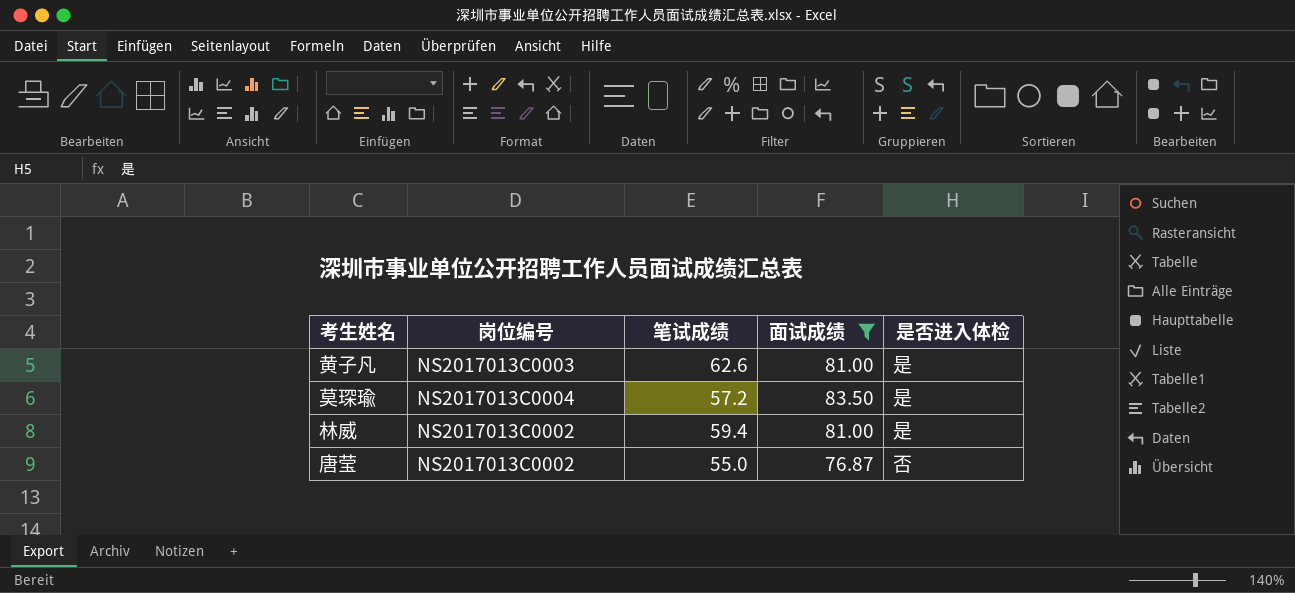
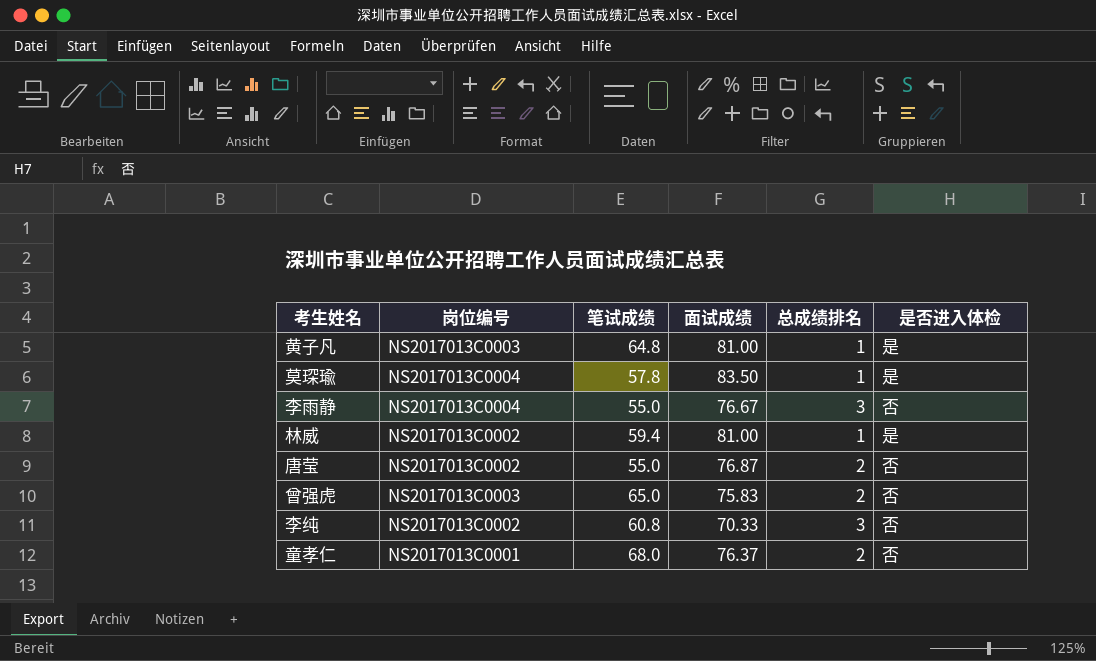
filter: 面试成绩 >= 76.87 -> none
column 总成绩排名 | position: none -> 5
黄子凡 | 笔试成绩: 62.6 -> 64.8
莫琛瑜 | 笔试成绩: 57.2 -> 57.8

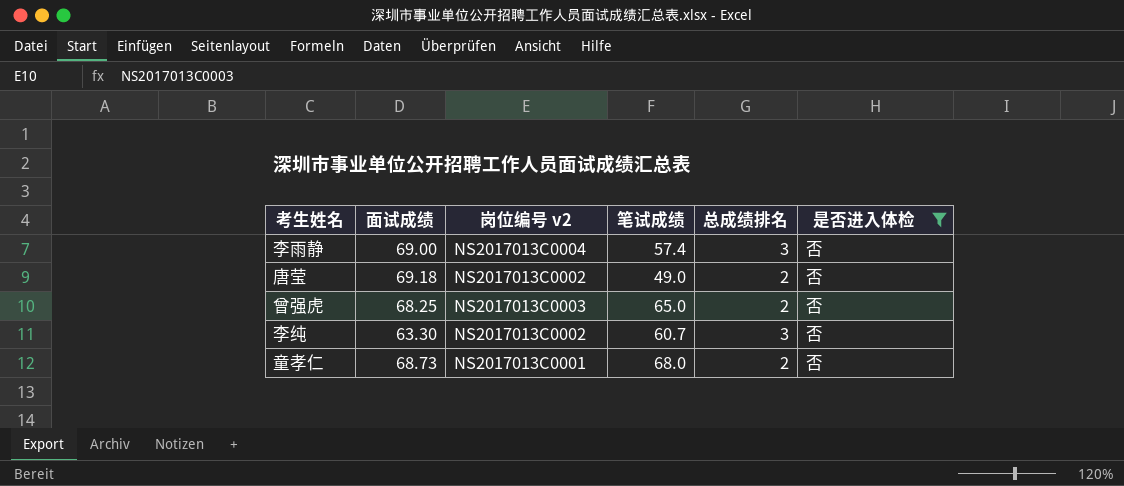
filter: none -> 是否进入体检 = 否
column 面试成绩 | position: 4 -> 2
column name: 岗位编号 -> 岗位编号 v2
李雨静 | 面试成绩: 76.67 -> 69.00
李雨静 | 笔试成绩: 55.0 -> 57.4
唐莹 | 面试成绩: 76.87 -> 69.18
唐莹 | 笔试成绩: 55.0 -> 49.0
曾强虎 | 面试成绩: 75.83 -> 68.25
李纯 | 面试成绩: 70.33 -> 63.30
李纯 | 笔试成绩: 60.8 -> 60.7
童孝仁 | 面试成绩: 76.37 -> 68.73

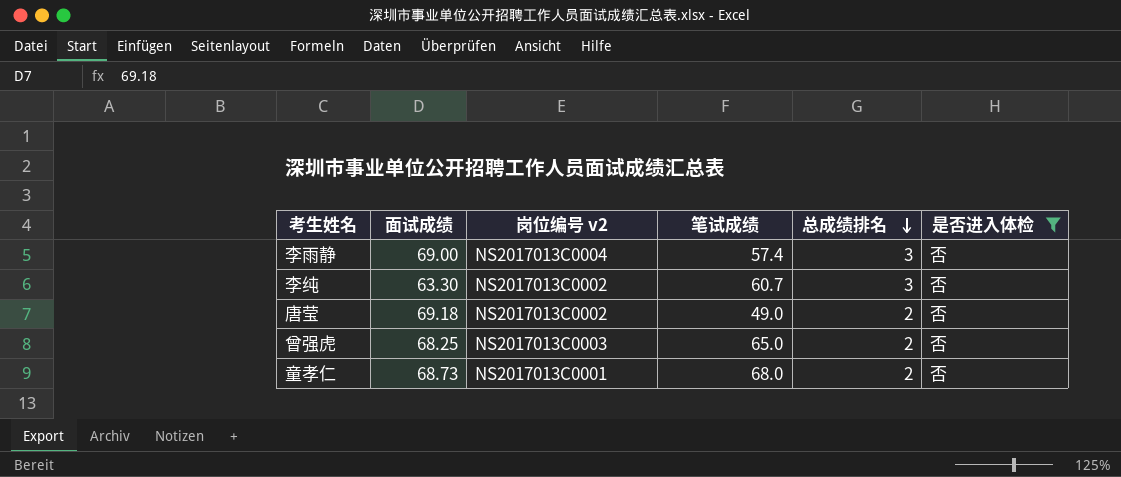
row order: none -> 总成绩排名 descending

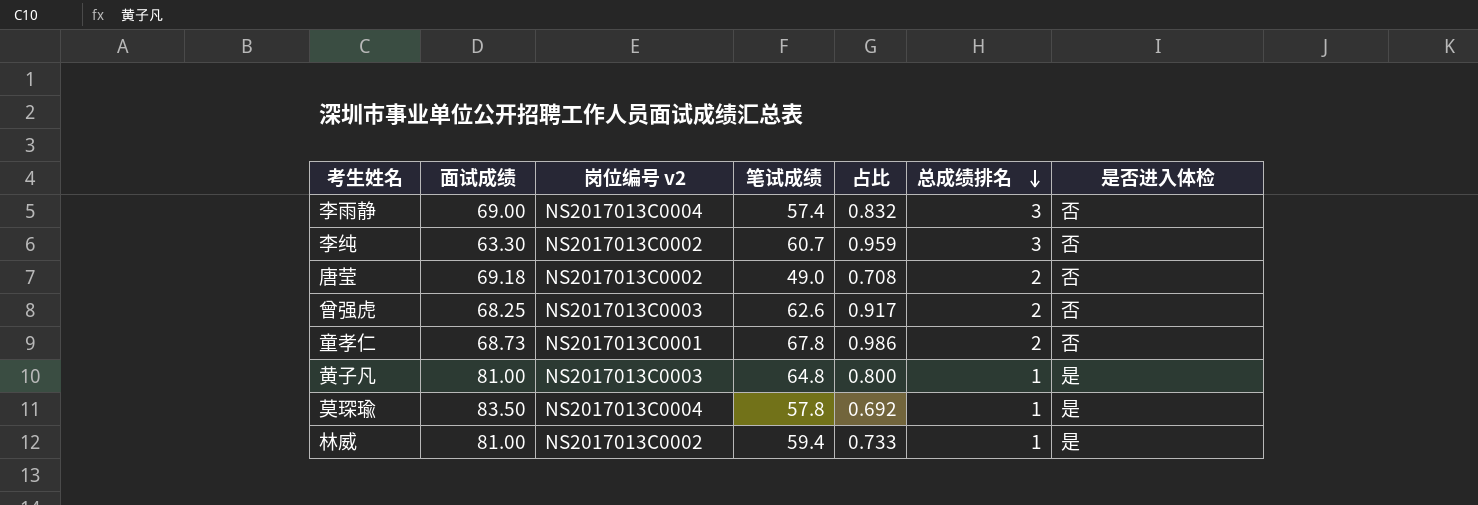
filter: 是否进入体检 = 否 -> none
column 占比 | formula: none -> [笔试成绩] / [面试成绩]
曾强虎 | 笔试成绩: 65.0 -> 62.6
童孝仁 | 笔试成绩: 68.0 -> 67.8

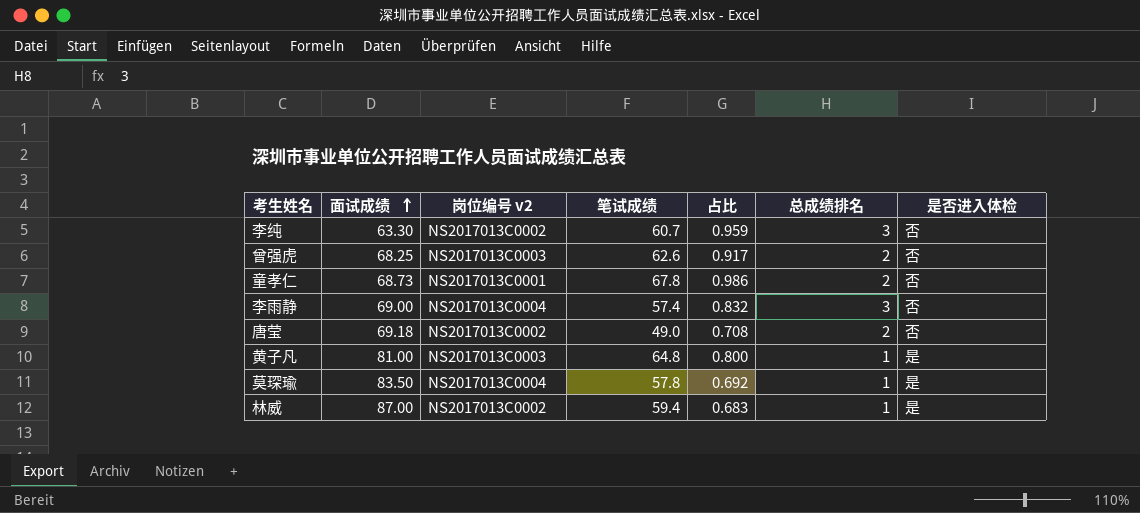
row order: 总成绩排名 descending -> 面试成绩 ascending
林威 | 面试成绩: 81.00 -> 87.00
林威 | 占比: 0.733 -> 0.683

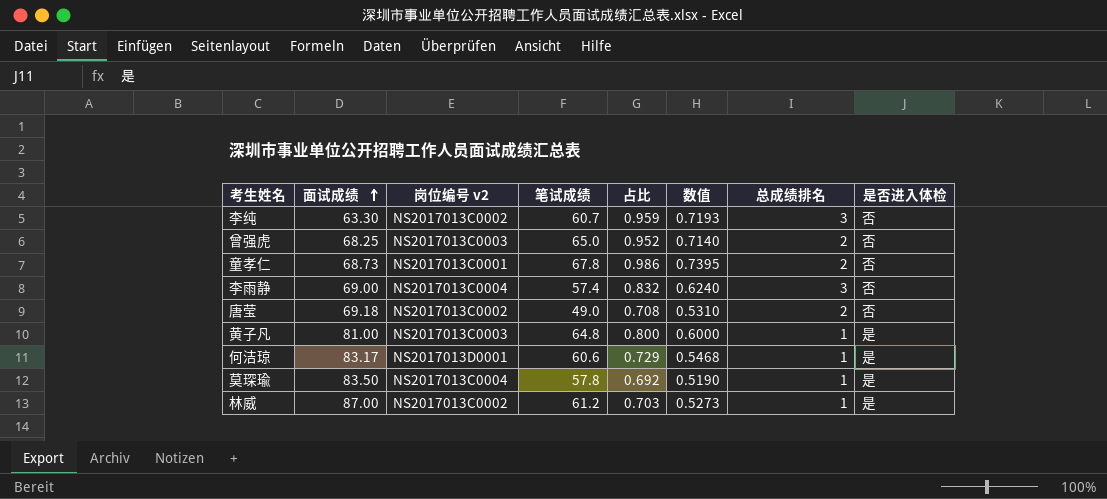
column 数值 | formula: none -> [占比] * 0.75
曾强虎 | 笔试成绩: 62.6 -> 65.0
曾强虎 | 占比: 0.917 -> 0.952
row 何洁琼: none -> 83.17 | NS2017013D0001 | 60.6 | 0.729 | 0.5468 | 1 | 是
林威 | 笔试成绩: 59.4 -> 61.2
林威 | 占比: 0.683 -> 0.703

